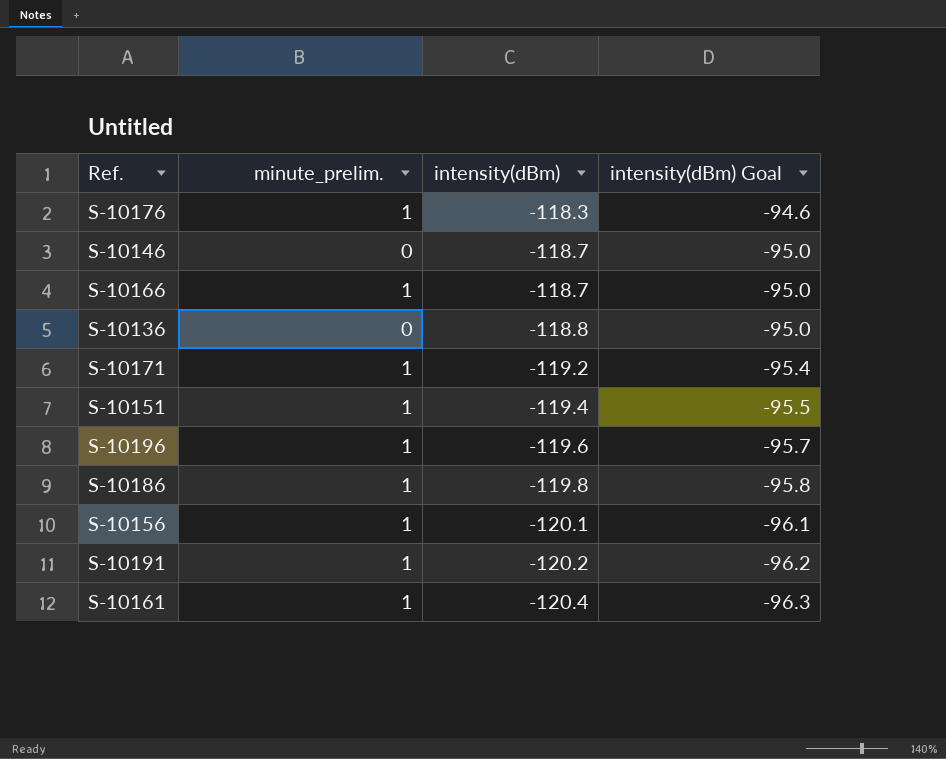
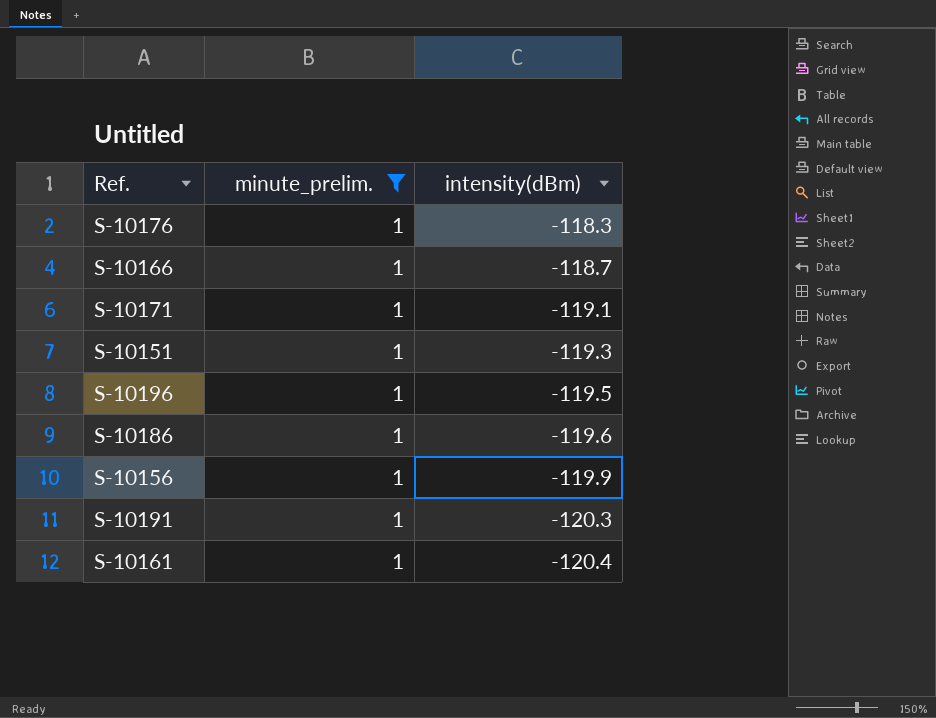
filter: none -> minute_prelim. = 1
column intensity(dBm) Goal | formula: [intensity(dBm)] * 0.8 -> none
S-10171 | intensity(dBm): -119.2 -> -119.1
S-10151 | intensity(dBm): -119.4 -> -119.3
S-10196 | intensity(dBm): -119.6 -> -119.5
S-10186 | intensity(dBm): -119.8 -> -119.6
S-10156 | intensity(dBm): -120.1 -> -119.9
S-10191 | intensity(dBm): -120.2 -> -120.3

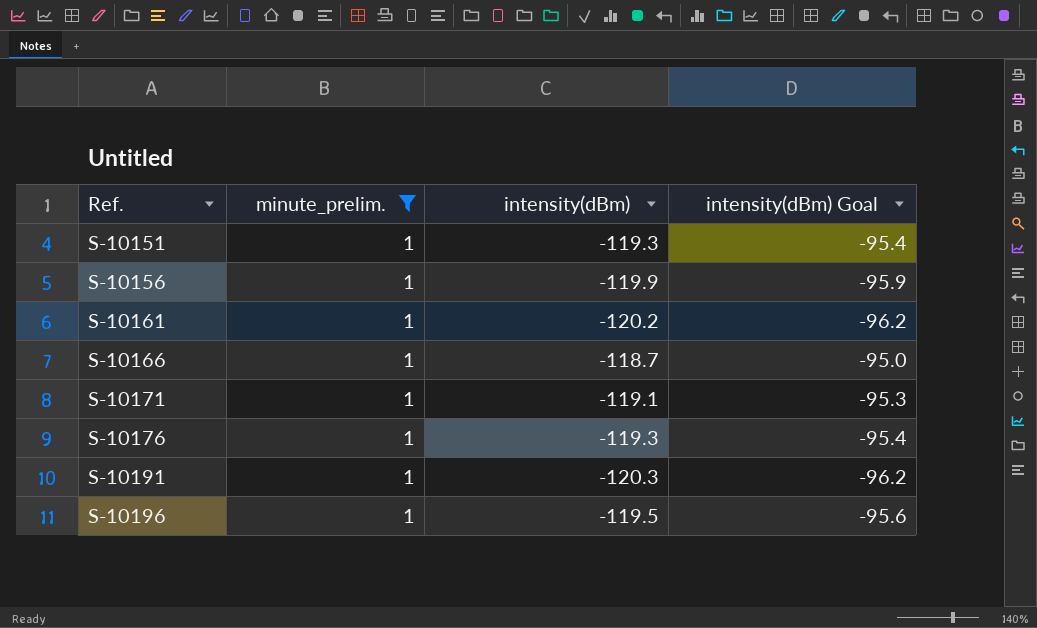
row order: intensity(dBm) descending -> Ref. ascending
column intensity(dBm) Goal | formula: none -> [intensity(dBm)] * 0.8
row S-10186: 1 | -119.6 -> none
S-10161 | intensity(dBm): -120.4 -> -120.2
S-10176 | intensity(dBm): -118.3 -> -119.3

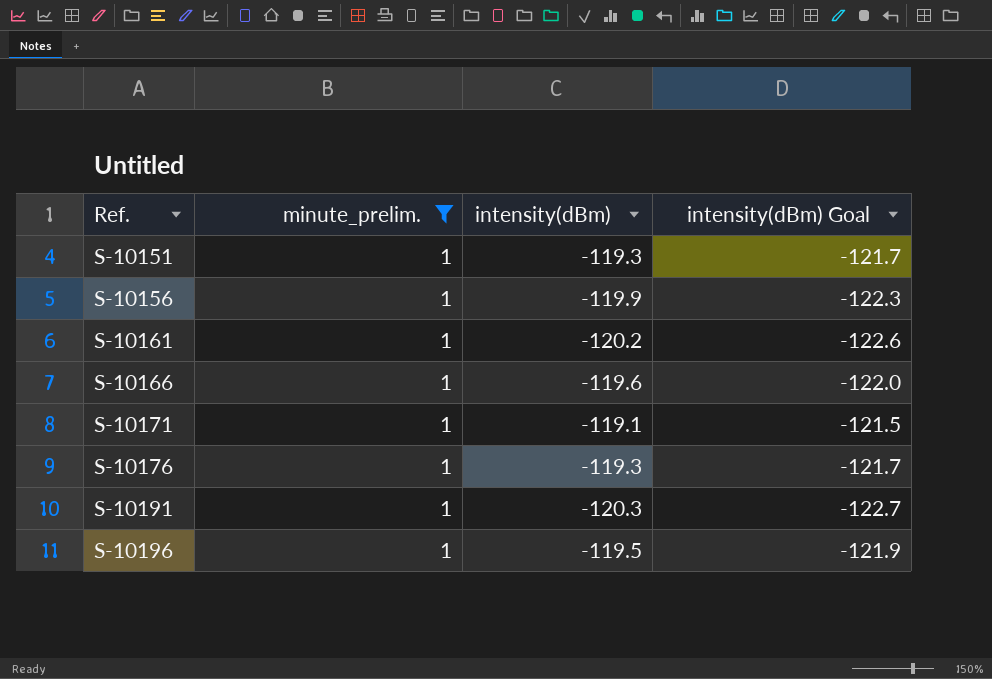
column intensity(dBm) Goal | formula: [intensity(dBm)] * 0.8 -> [intensity(dBm)] * 1.02
S-10166 | intensity(dBm): -118.7 -> -119.6

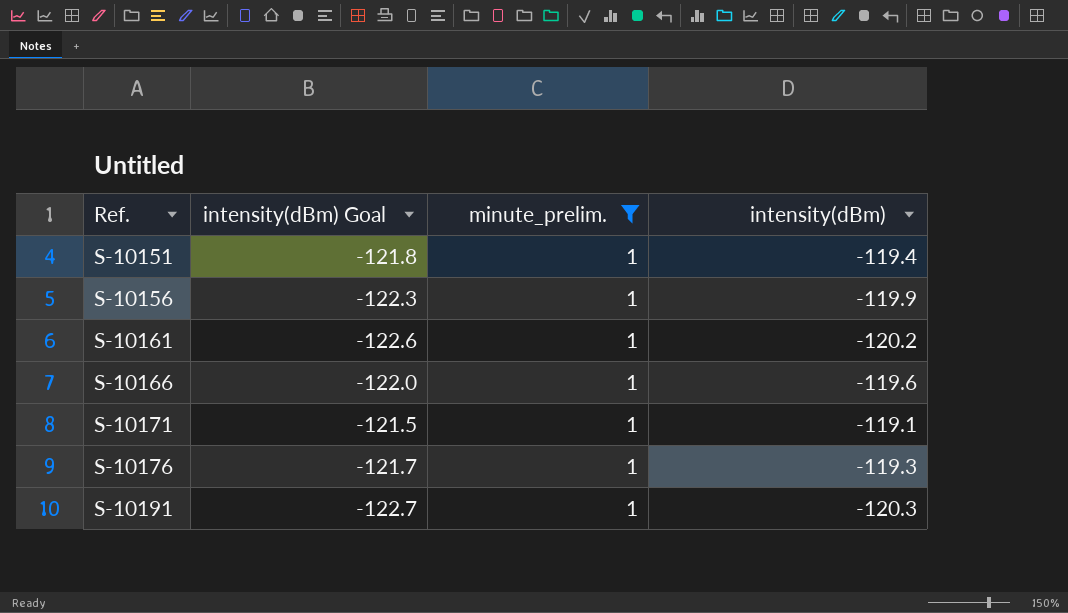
column intensity(dBm) Goal | position: 4 -> 2
row S-10196: 1 | -119.5 | -121.9 -> none
S-10151 | intensity(dBm) Goal: -121.7 -> -121.8
S-10151 | intensity(dBm): -119.3 -> -119.4

